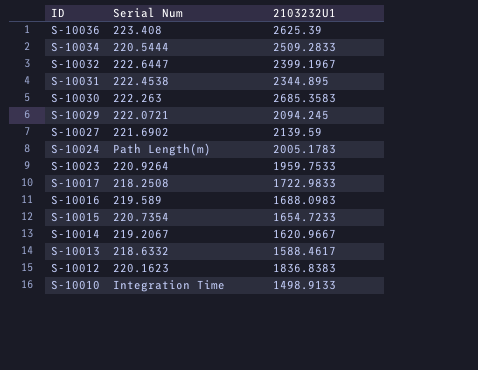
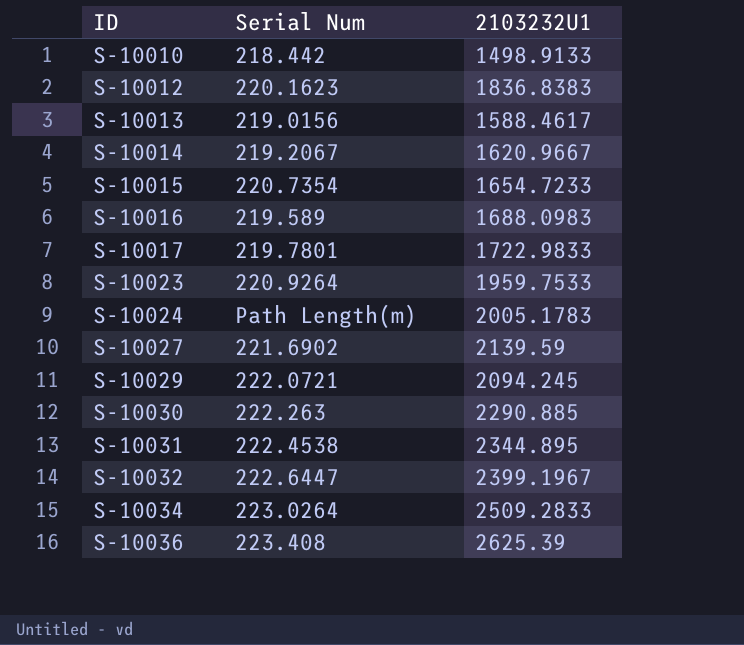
row order: ID descending -> ID ascending
S-10010 | Serial Num: Integration Time -> 218.442
S-10013 | Serial Num: 218.6332 -> 219.0156
S-10017 | Serial Num: 218.2508 -> 219.7801
S-10030 | 2103232U1: 2685.3583 -> 2290.885
S-10034 | Serial Num: 220.5444 -> 223.0264

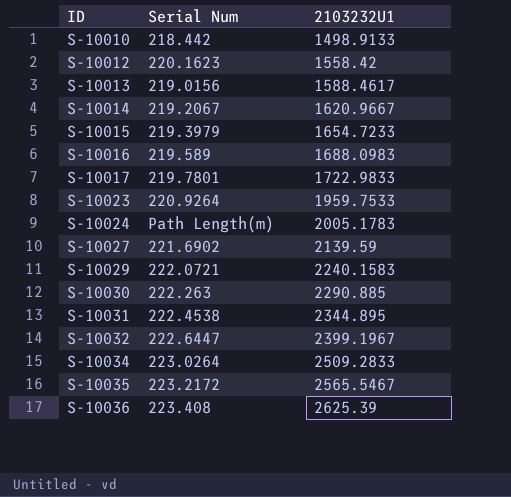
S-10012 | 2103232U1: 1836.8383 -> 1558.42
S-10015 | Serial Num: 220.7354 -> 219.3979
S-10029 | 2103232U1: 2094.245 -> 2240.1583
row S-10035: none -> 223.2172 | 2565.5467

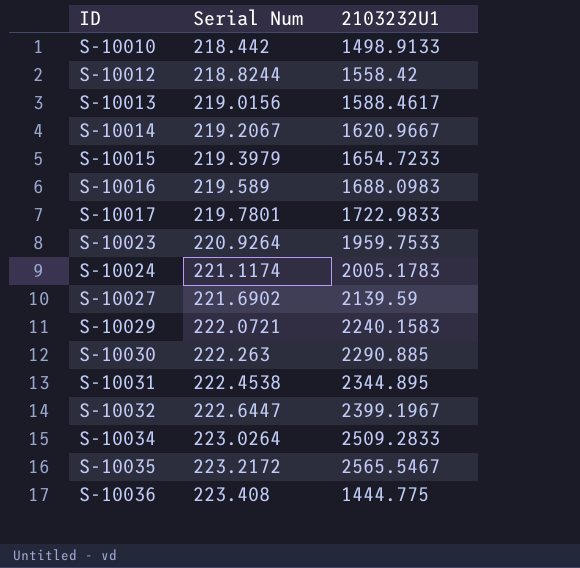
S-10012 | Serial Num: 220.1623 -> 218.8244
S-10024 | Serial Num: Path Length(m) -> 221.1174
S-10036 | 2103232U1: 2625.39 -> 1444.775

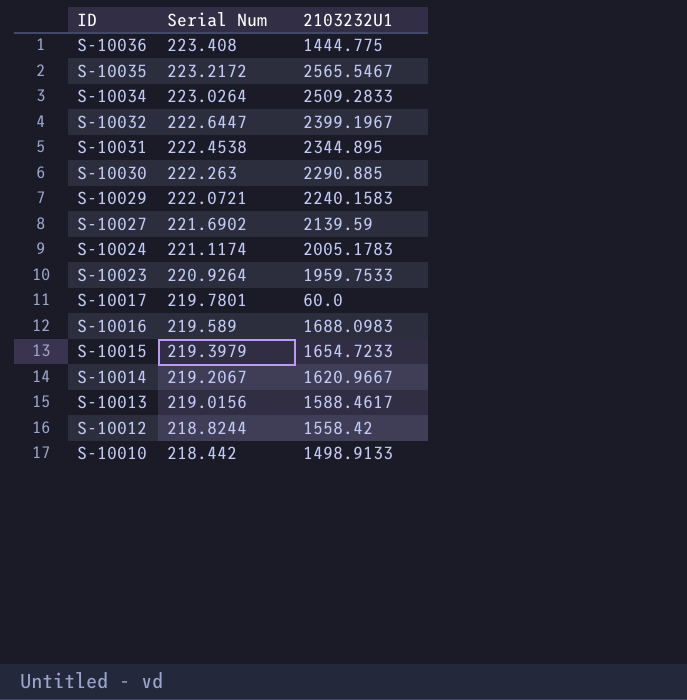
row order: ID ascending -> ID descending
S-10017 | 2103232U1: 1722.9833 -> 60.0

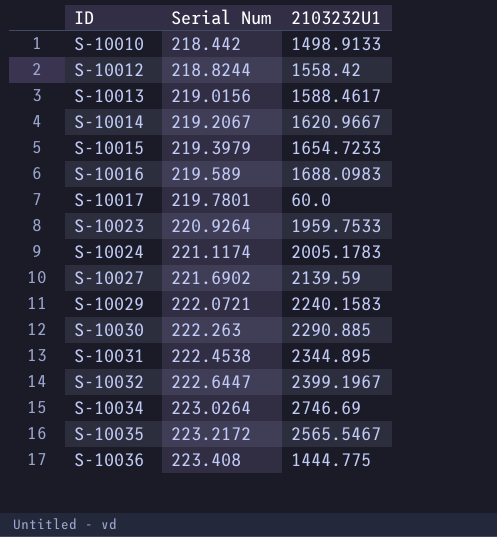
row order: ID descending -> ID ascending
S-10034 | 2103232U1: 2509.2833 -> 2746.69

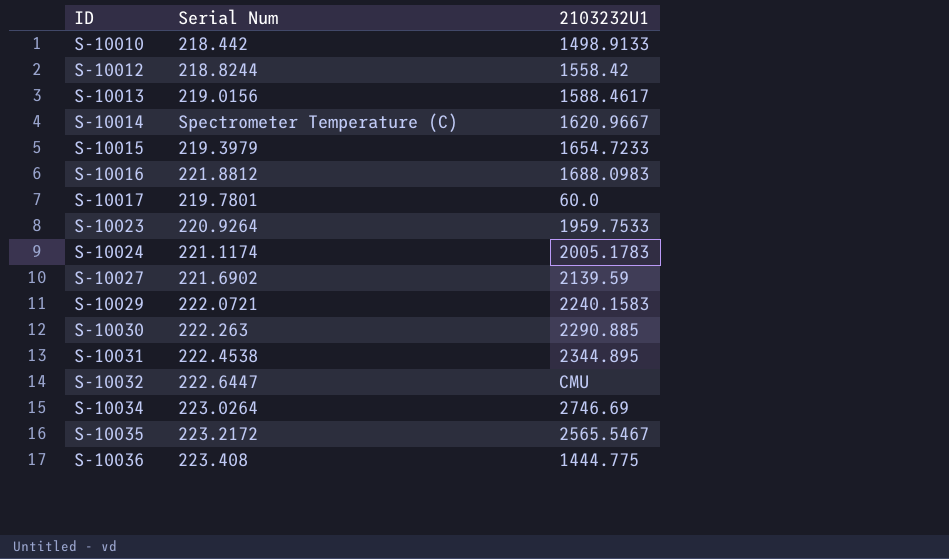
S-10014 | Serial Num: 219.2067 -> Spectrometer Temperature (C)
S-10016 | Serial Num: 219.589 -> 221.8812
S-10032 | 2103232U1: 2399.1967 -> CMU

